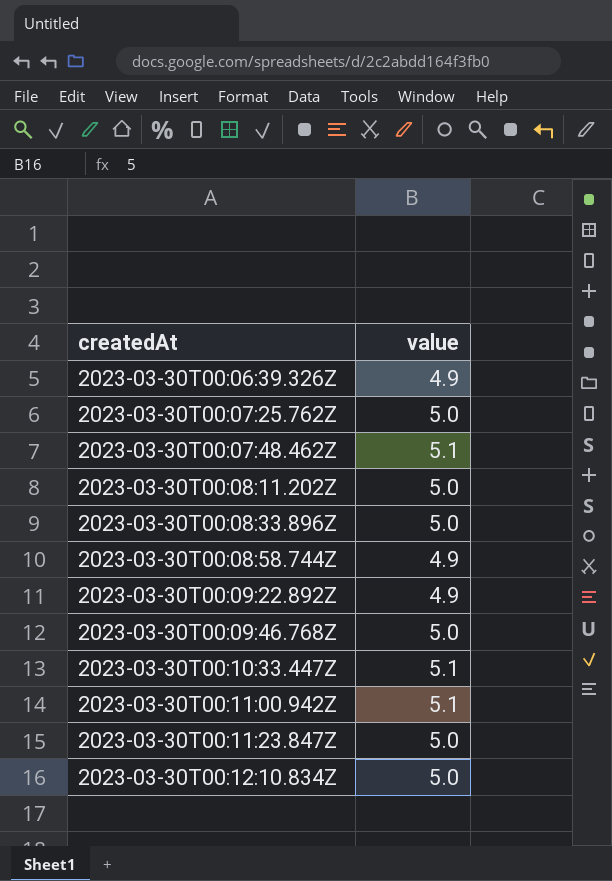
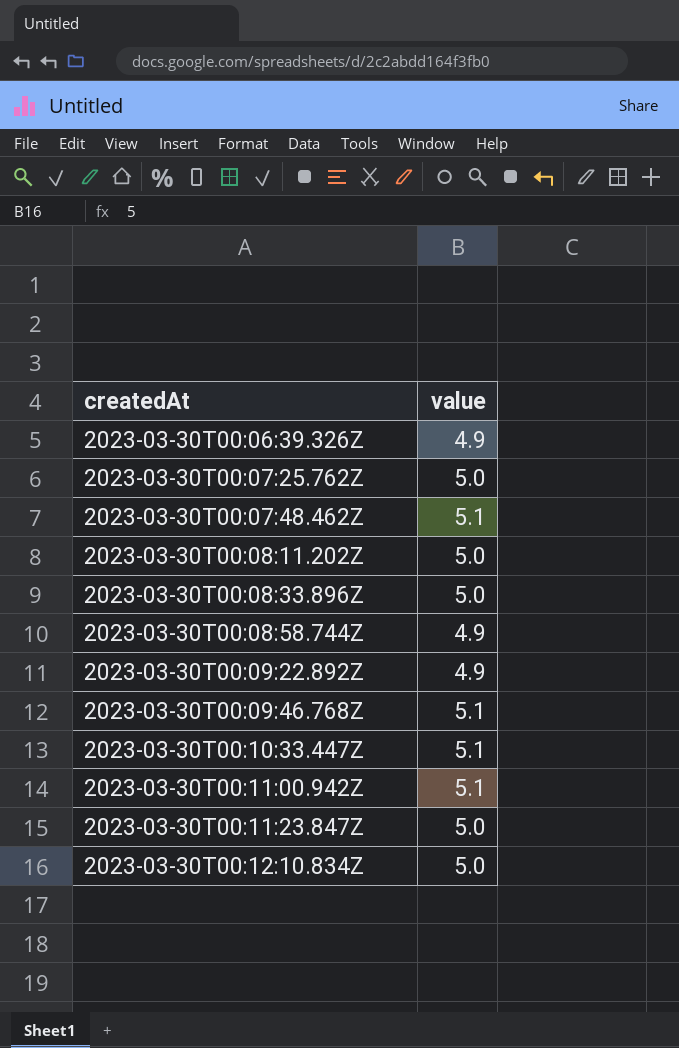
2023-03-30T00:09:46.768Z | value: 5.0 -> 5.1

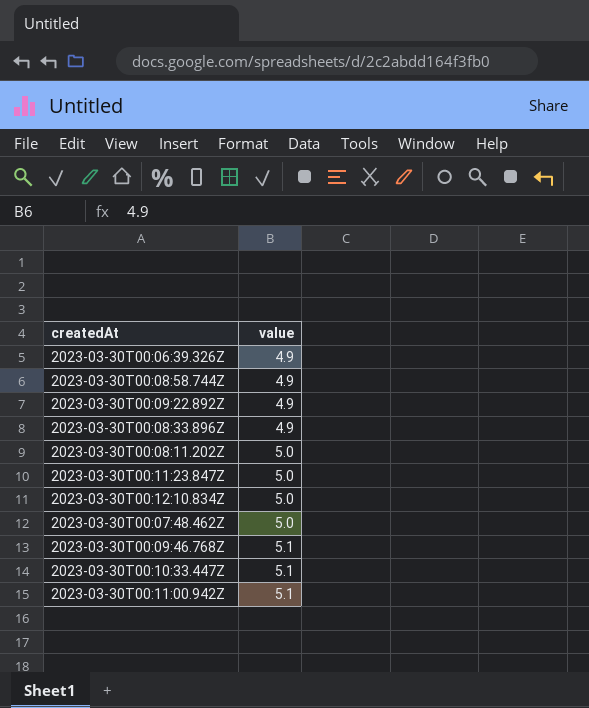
row order: createdAt ascending -> value ascending
row 2023-03-30T00:07:25.762Z: 5.0 -> none
2023-03-30T00:08:33.896Z | value: 5.0 -> 4.9
2023-03-30T00:07:48.462Z | value: 5.1 -> 5.0

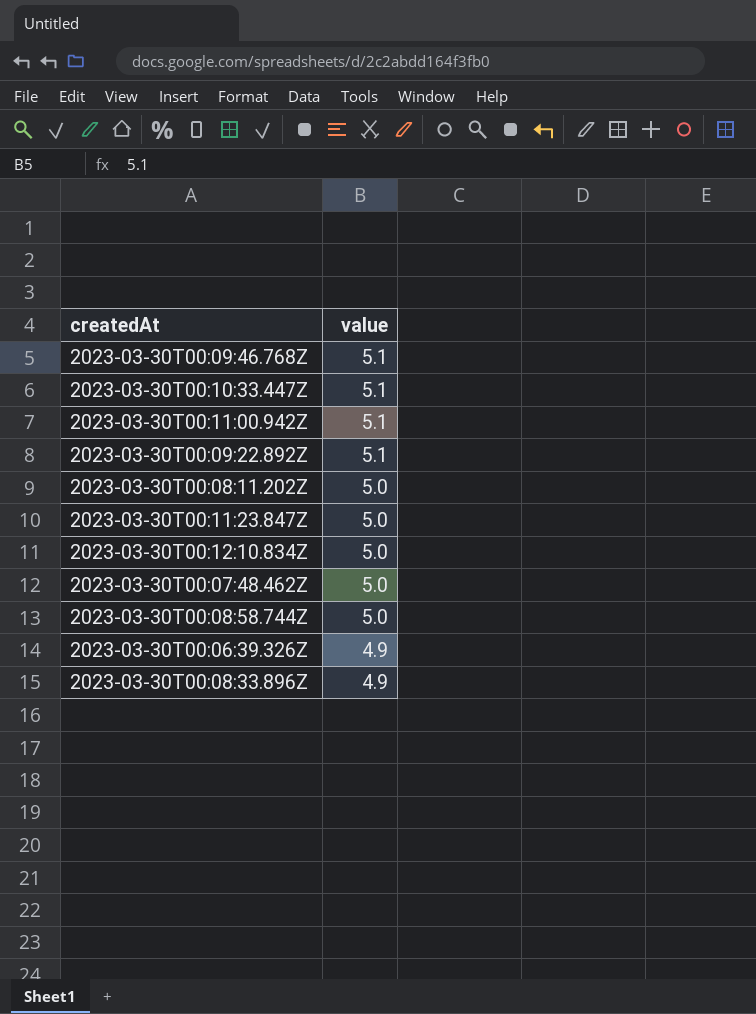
row order: value ascending -> value descending
2023-03-30T00:09:22.892Z | value: 4.9 -> 5.1
2023-03-30T00:08:58.744Z | value: 4.9 -> 5.0

